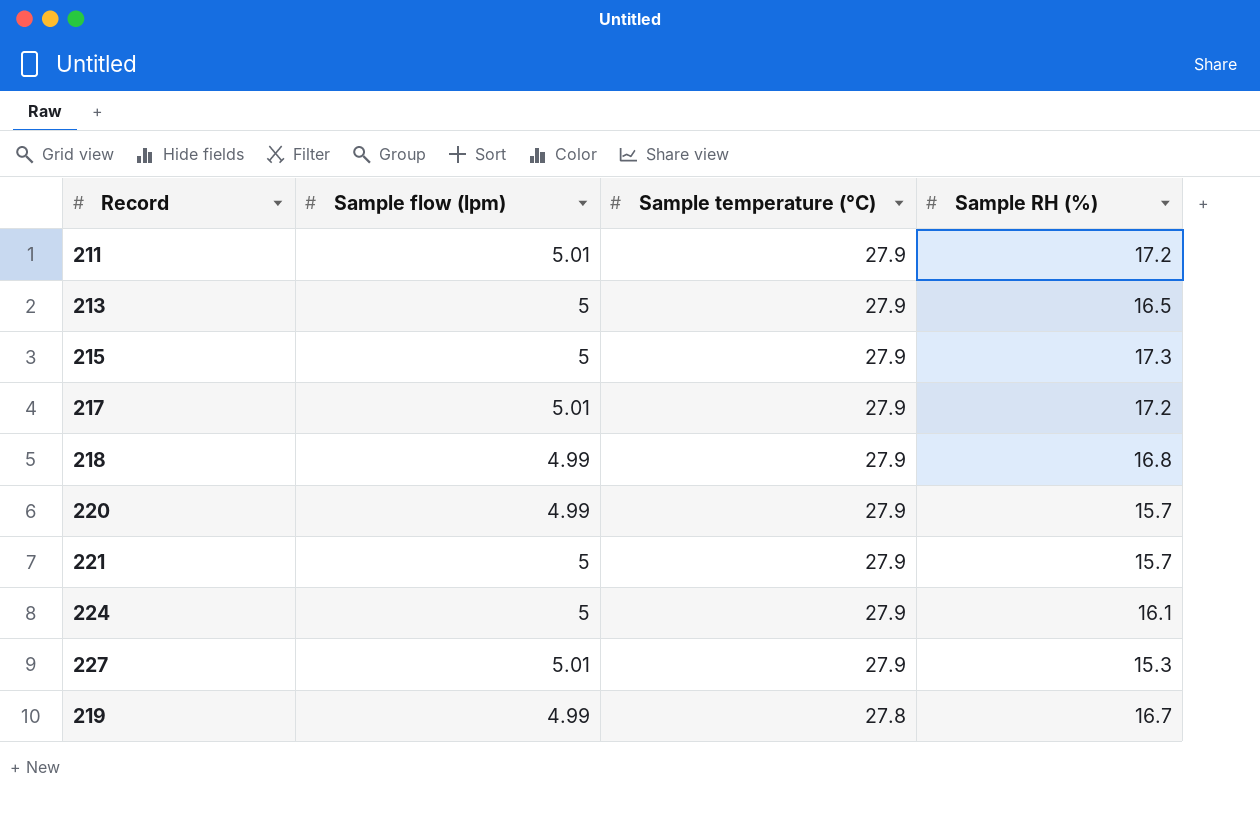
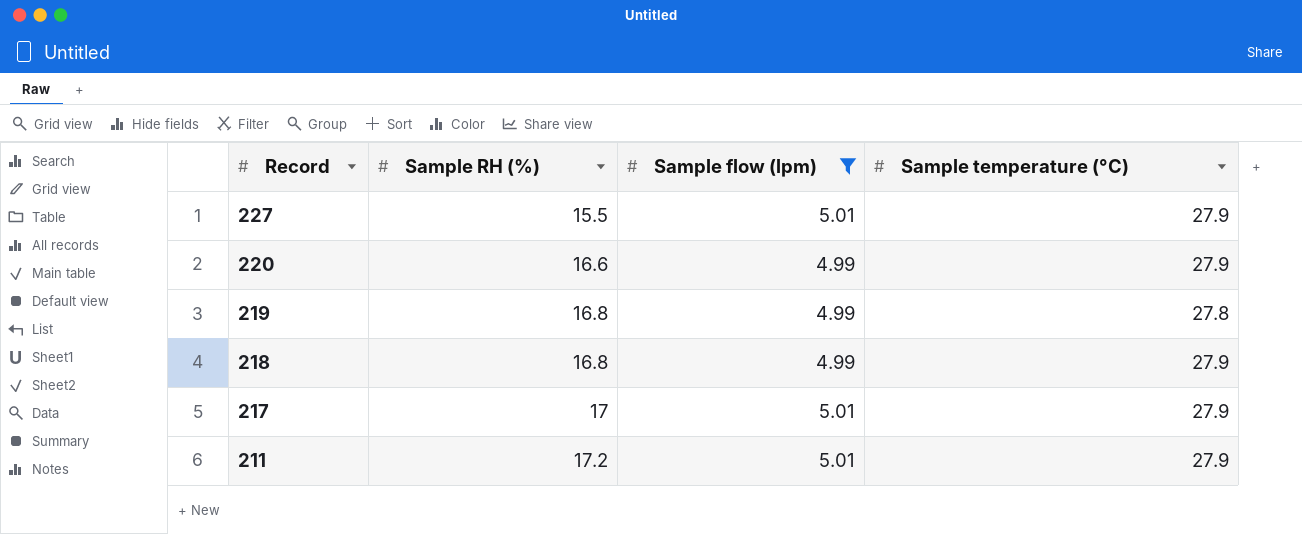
filter: none -> Sample flow (lpm) != 5
row order: Sample temperature (°C) descending -> Record descending
column Sample RH (%) | position: 4 -> 2
227 | Sample RH (%): 15.3 -> 15.5
220 | Sample RH (%): 15.7 -> 16.6
219 | Sample RH (%): 16.7 -> 16.8
217 | Sample RH (%): 17.2 -> 17

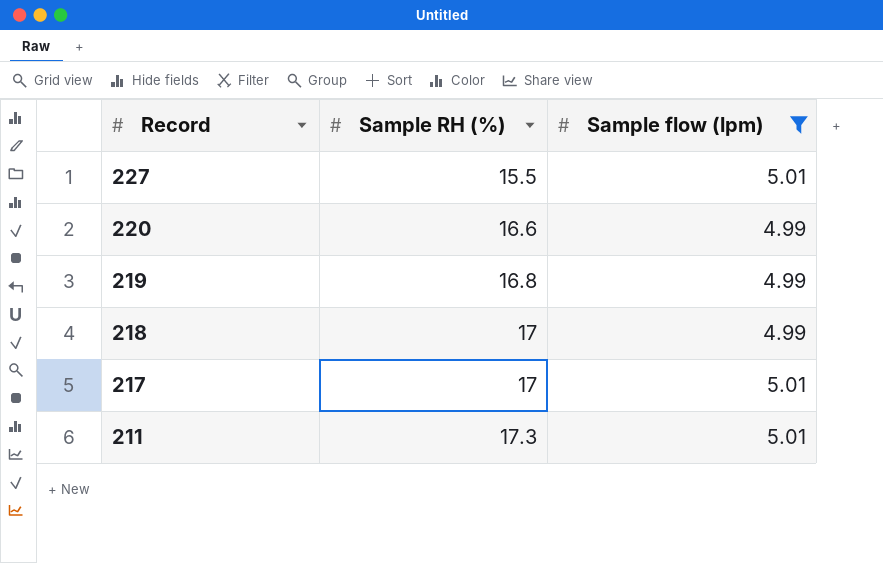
column Sample temperature (°C) | position: 4 -> none
218 | Sample RH (%): 16.8 -> 17
211 | Sample RH (%): 17.2 -> 17.3

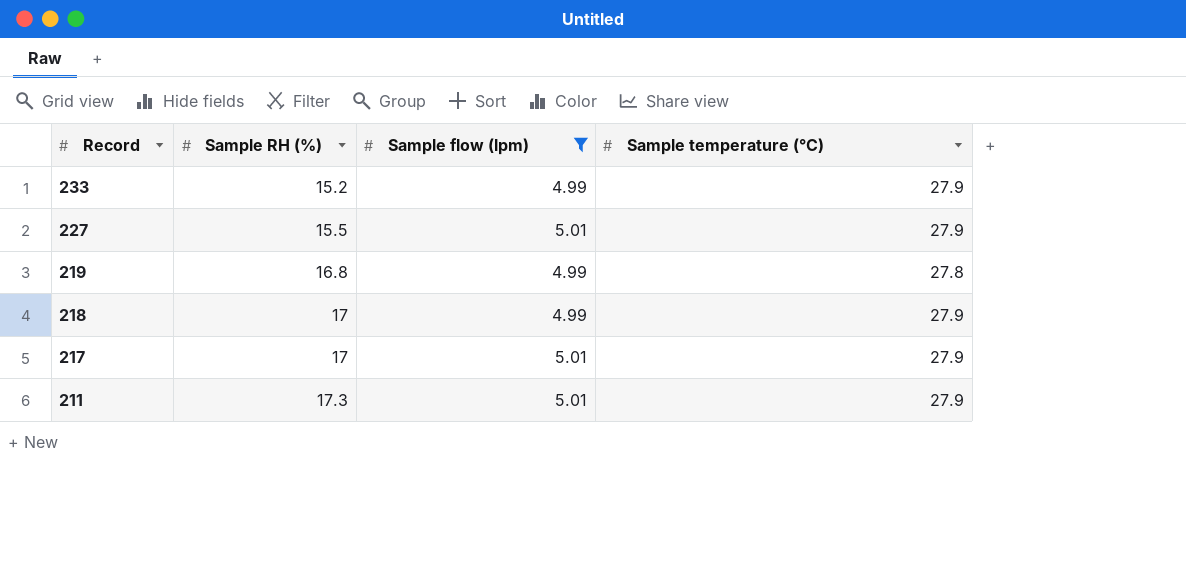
column Sample temperature (°C) | position: none -> 4
row 220: 16.6 | 4.99 -> none
row 233: none -> 15.2 | 4.99 | 27.9

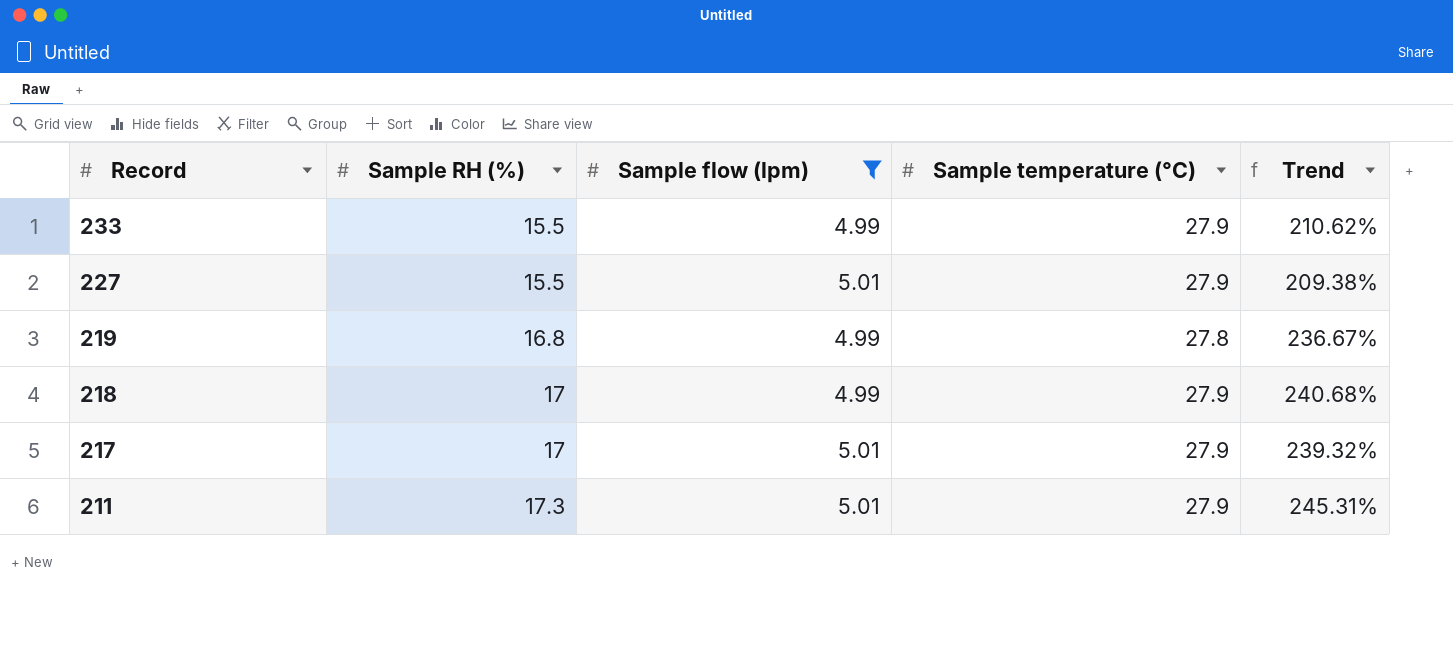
column Trend | formula: none -> ([Sample RH (%)] - [Sample flow (lpm)]) / [Sample flow (lpm)]
233 | Sample RH (%): 15.2 -> 15.5

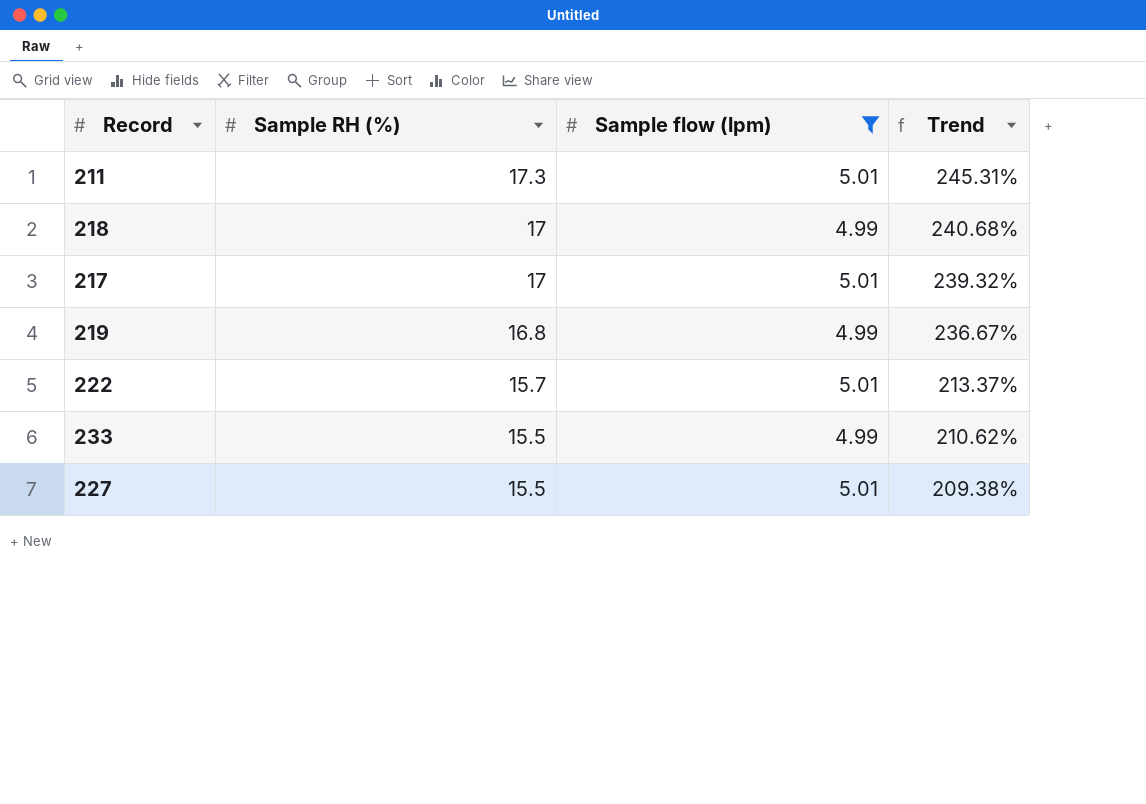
row order: Record descending -> Sample RH (%) descending
column Sample temperature (°C) | position: 4 -> none
row 222: none -> 15.7 | 5.01 | 213.37%

